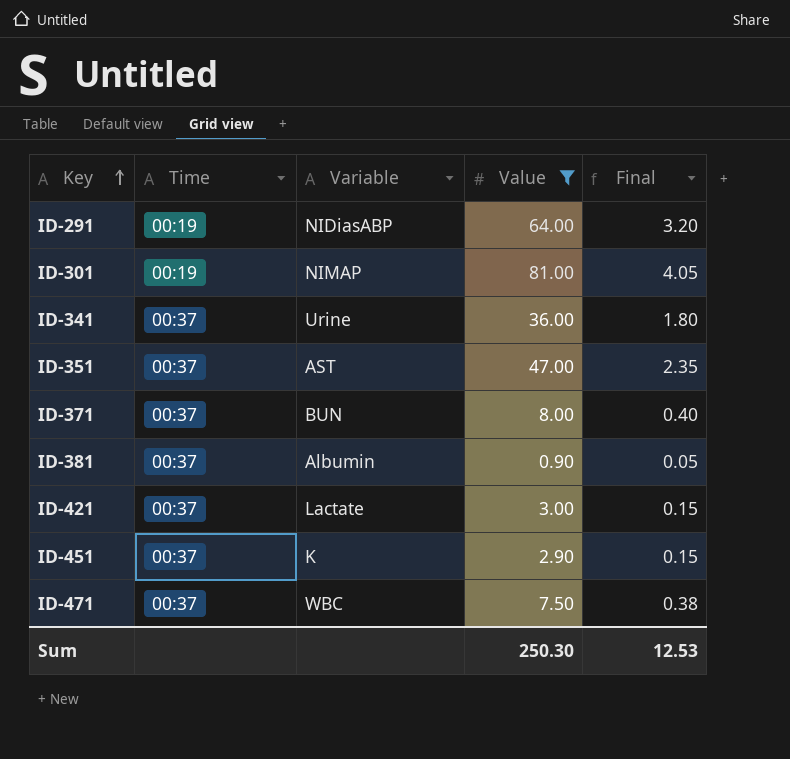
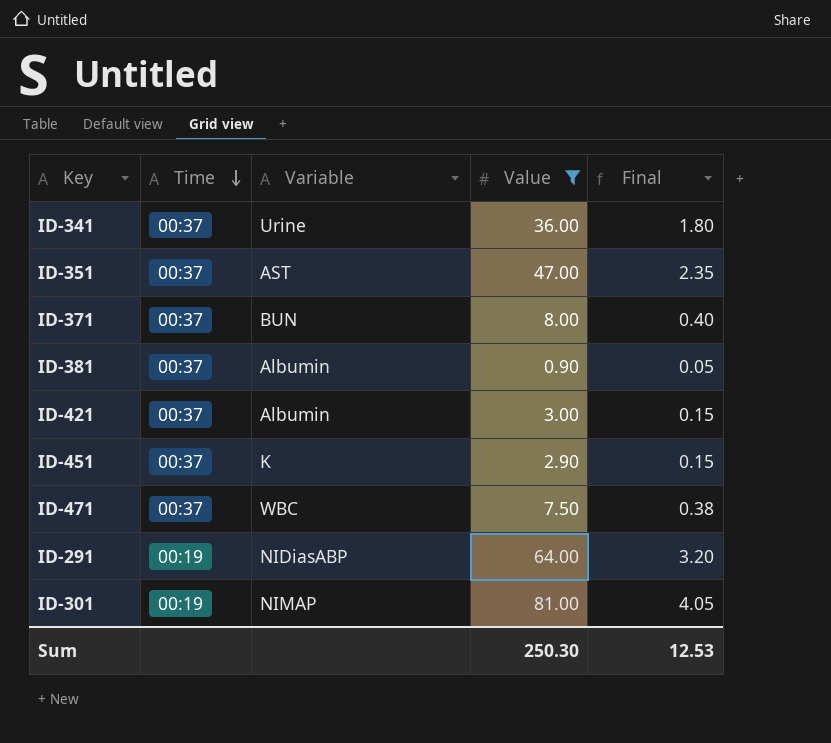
row order: Key ascending -> Time descending
ID-421 | Variable: Lactate -> Albumin

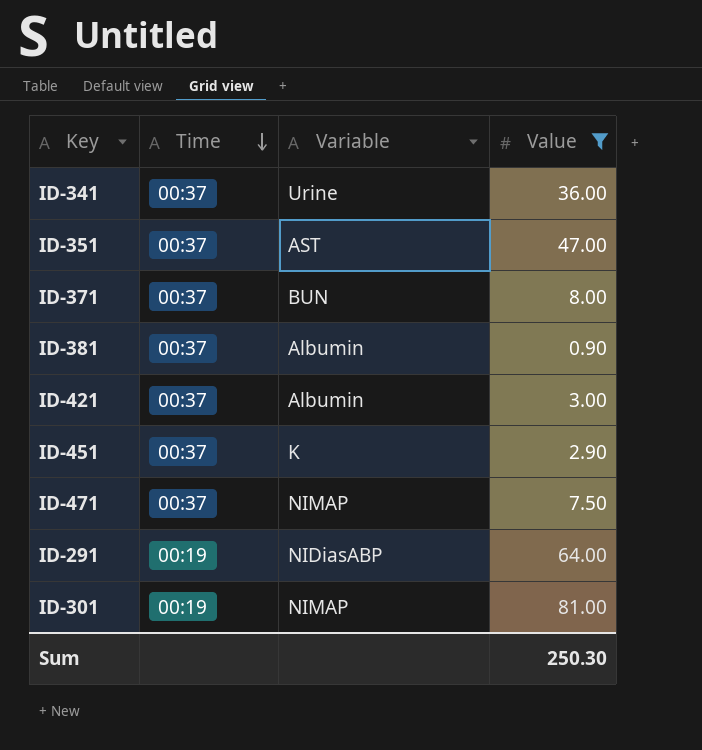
column Final | formula: [Value] * 0.05 -> none
ID-471 | Variable: WBC -> NIMAP

